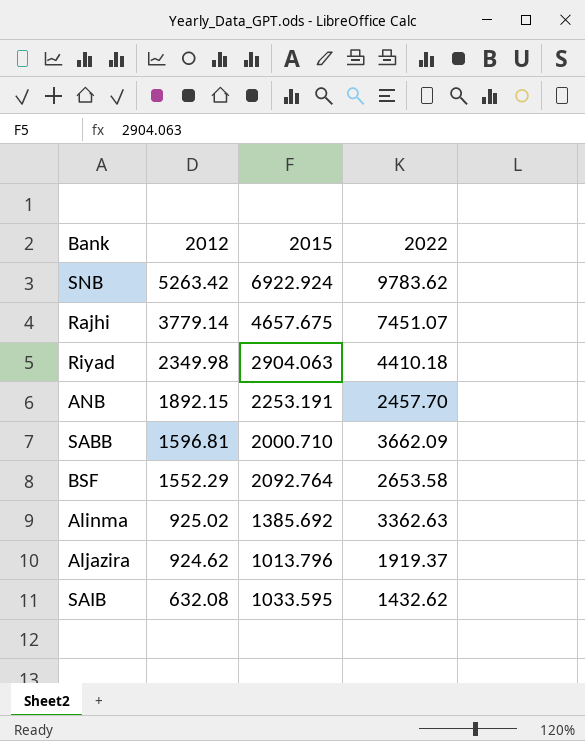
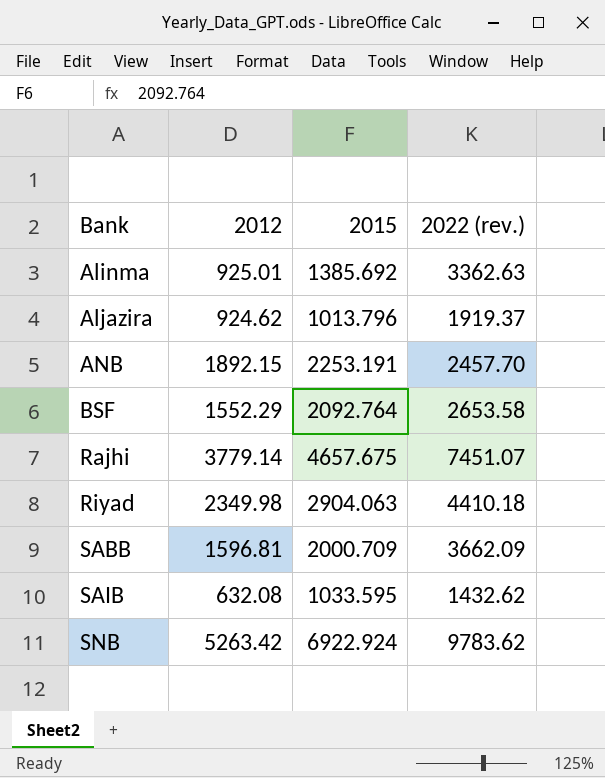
row order: 2012 descending -> Bank ascending
column name: 2022 -> 2022 (rev.)
Alinma | 2012: 925.02 -> 925.01
SABB | 2015: 2000.710 -> 2000.709

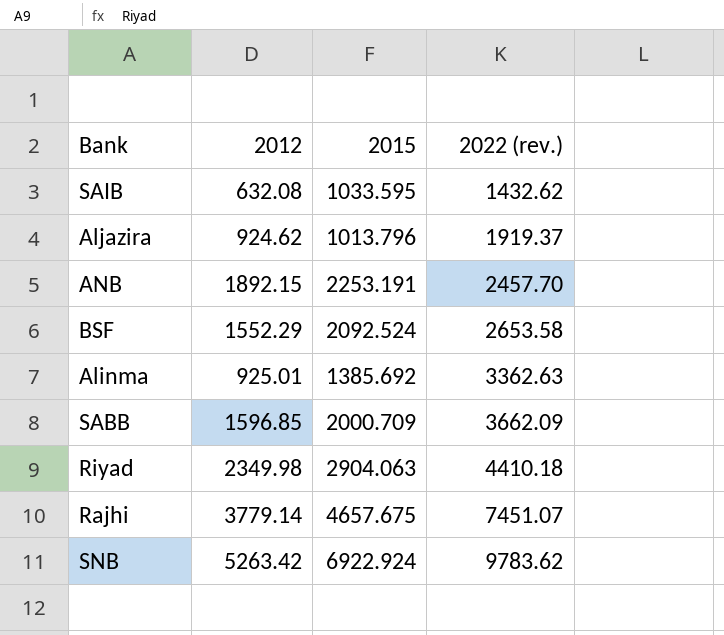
row order: Bank ascending -> 2022 (rev.) ascending
BSF | 2015: 2092.764 -> 2092.524
SABB | 2012: 1596.81 -> 1596.85

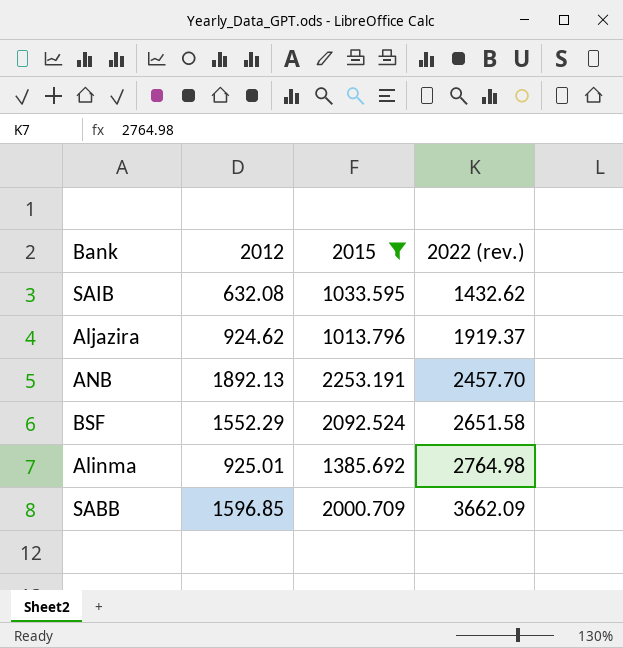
filter: none -> 2015 <= 2253.191
ANB | 2012: 1892.15 -> 1892.13
BSF | 2022 (rev.): 2653.58 -> 2651.58
Alinma | 2022 (rev.): 3362.63 -> 2764.98

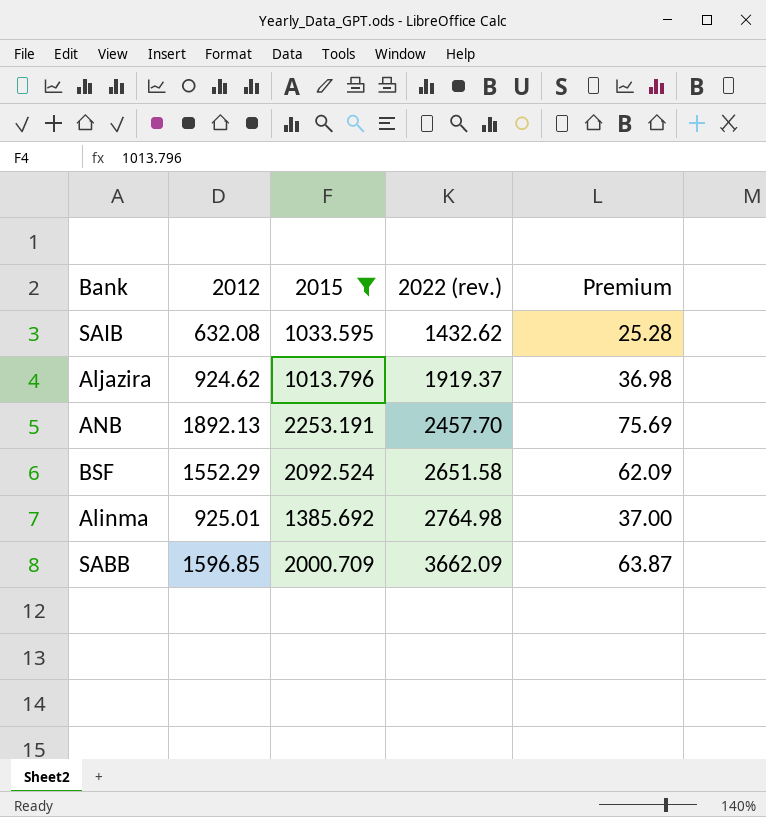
column Premium | formula: none -> [2012] * 0.04

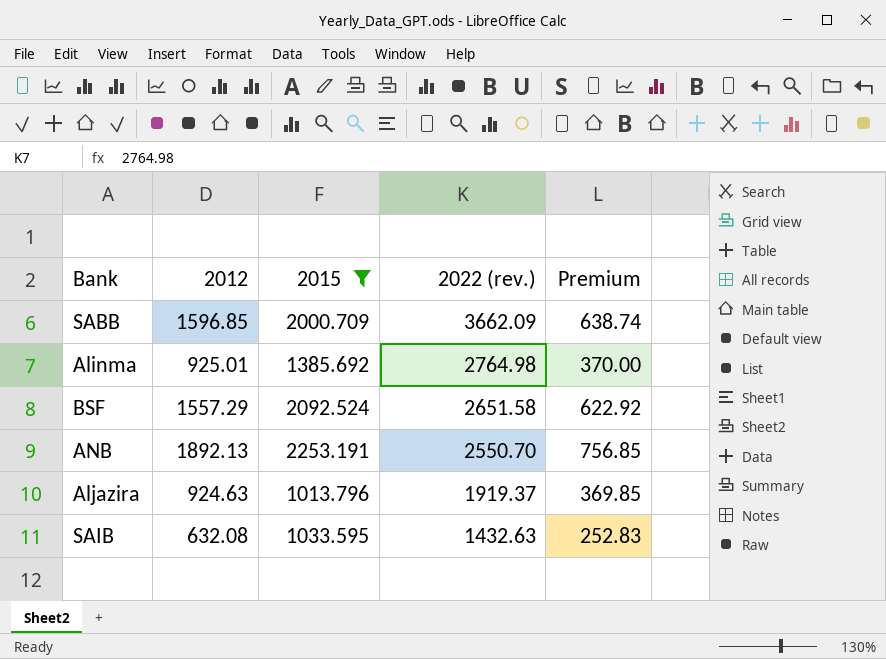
row order: 2022 (rev.) ascending -> 2022 (rev.) descending
column Premium | formula: [2012] * 0.04 -> [2012] * 0.4
BSF | 2012: 1552.29 -> 1557.29
ANB | 2022 (rev.): 2457.70 -> 2550.70
Aljazira | 2012: 924.62 -> 924.63
SAIB | 2022 (rev.): 1432.62 -> 1432.63

